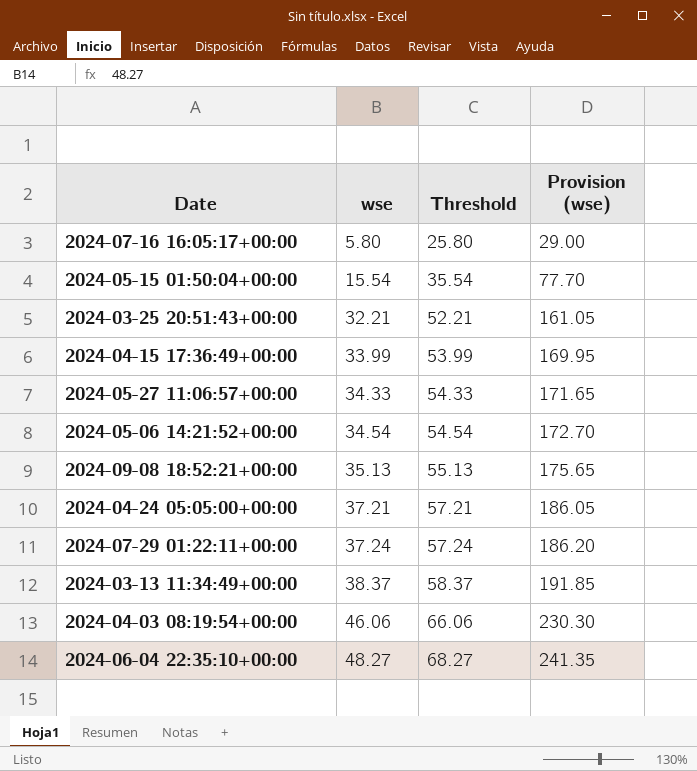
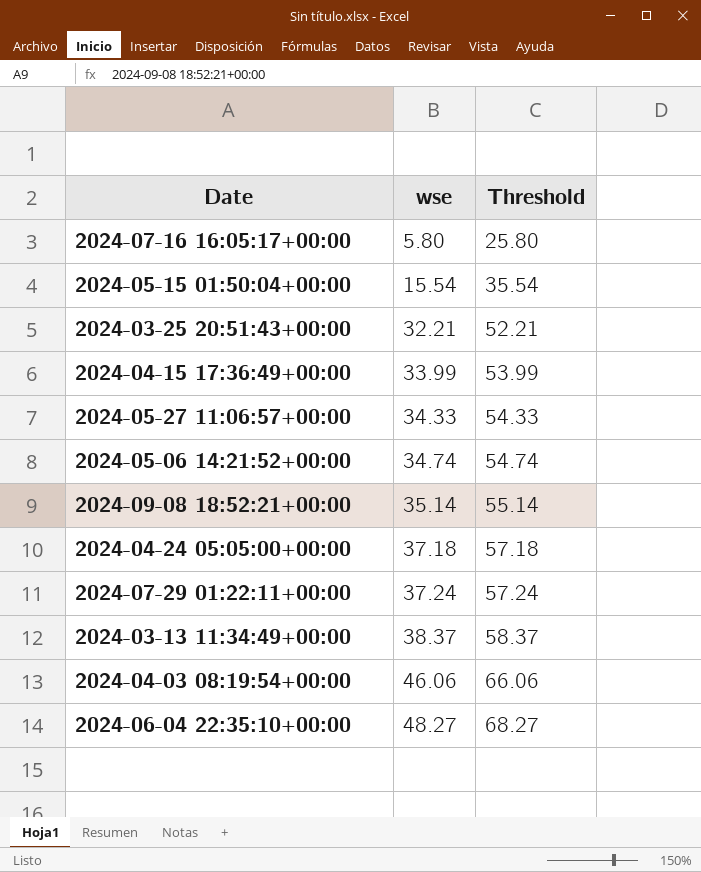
column Provision (wse) | formula: [wse] * 5 -> none
2024-05-06 14:21:52+00:00 | wse: 34.54 -> 34.74
2024-05-06 14:21:52+00:00 | Threshold: 54.54 -> 54.74
2024-09-08 18:52:21+00:00 | wse: 35.13 -> 35.14
2024-09-08 18:52:21+00:00 | Threshold: 55.13 -> 55.14
2024-04-24 05:05:00+00:00 | wse: 37.21 -> 37.18
2024-04-24 05:05:00+00:00 | Threshold: 57.21 -> 57.18

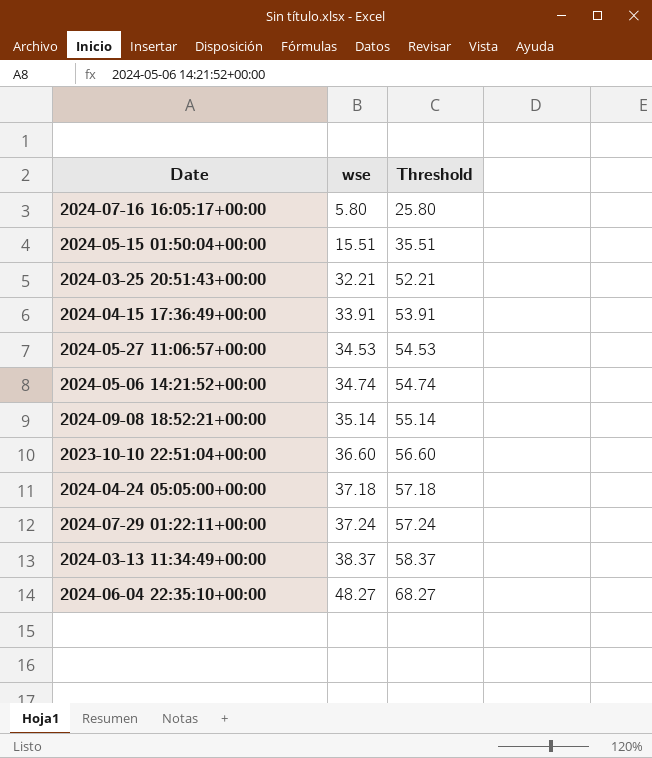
row 2024-04-03 08:19:54+00:00: 46.06 | 66.06 -> none
2024-05-15 01:50:04+00:00 | wse: 15.54 -> 15.51
2024-05-15 01:50:04+00:00 | Threshold: 35.54 -> 35.51
2024-04-15 17:36:49+00:00 | wse: 33.99 -> 33.91
2024-04-15 17:36:49+00:00 | Threshold: 53.99 -> 53.91
2024-05-27 11:06:57+00:00 | wse: 34.33 -> 34.53
2024-05-27 11:06:57+00:00 | Threshold: 54.33 -> 54.53
row 2023-10-10 22:51:04+00:00: none -> 36.60 | 56.60

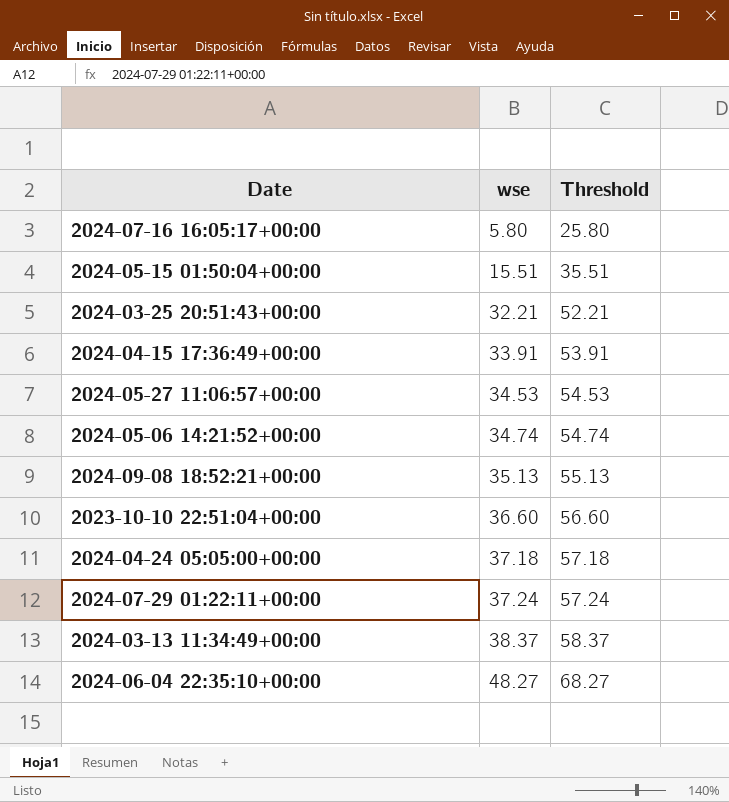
2024-09-08 18:52:21+00:00 | wse: 35.14 -> 35.13
2024-09-08 18:52:21+00:00 | Threshold: 55.14 -> 55.13

